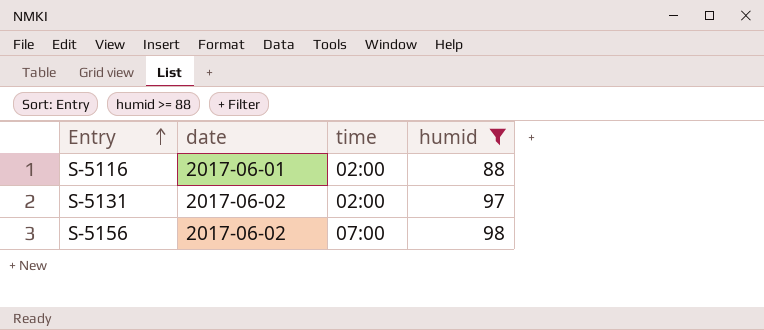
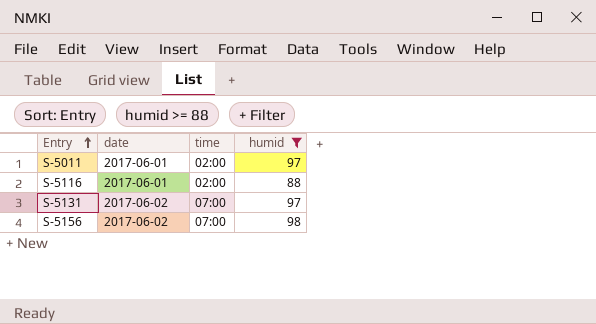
row S-5011: none -> 2017-06-01 | 02:00 | 97
S-5131 | time: 02:00 -> 07:00

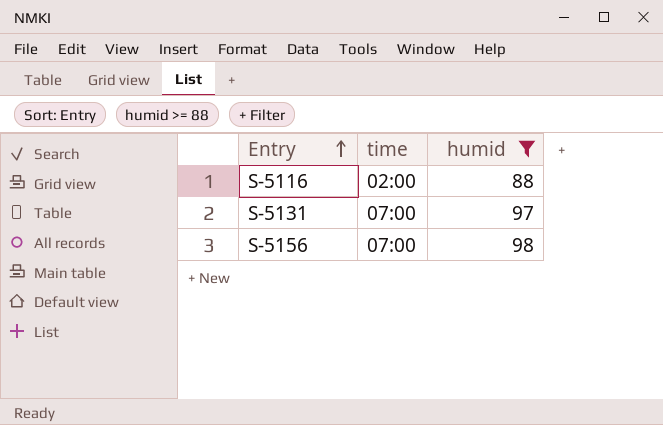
column date | position: 2 -> none
row S-5011: 2017-06-01 | 02:00 | 97 -> none

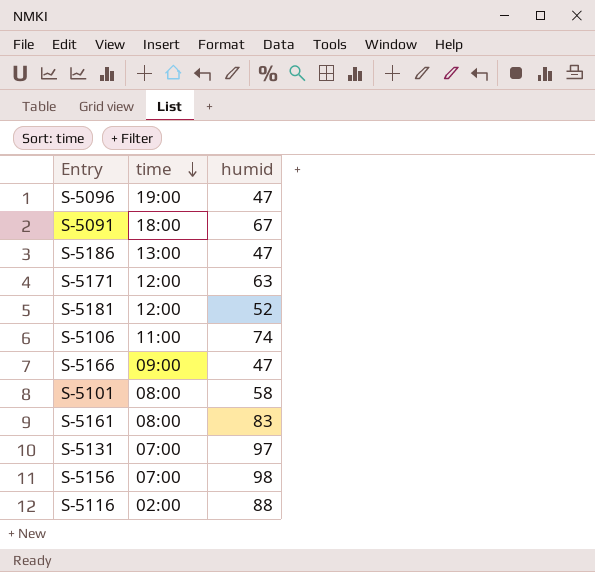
filter: humid >= 88 -> none
row order: Entry ascending -> time descending

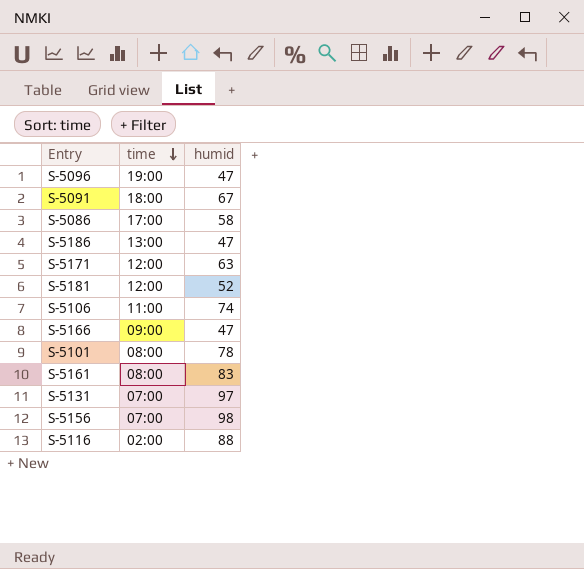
row S-5086: none -> 17:00 | 58
S-5101 | humid: 58 -> 78

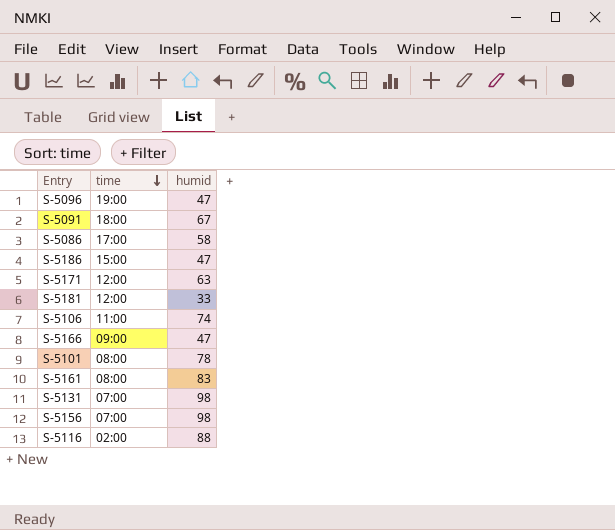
S-5186 | time: 13:00 -> 15:00
S-5181 | humid: 52 -> 33
S-5131 | humid: 97 -> 98

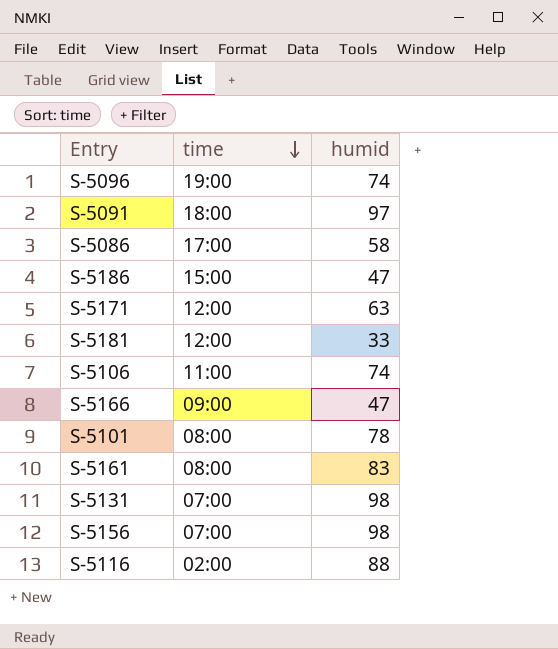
S-5096 | humid: 47 -> 74
S-5091 | humid: 67 -> 97

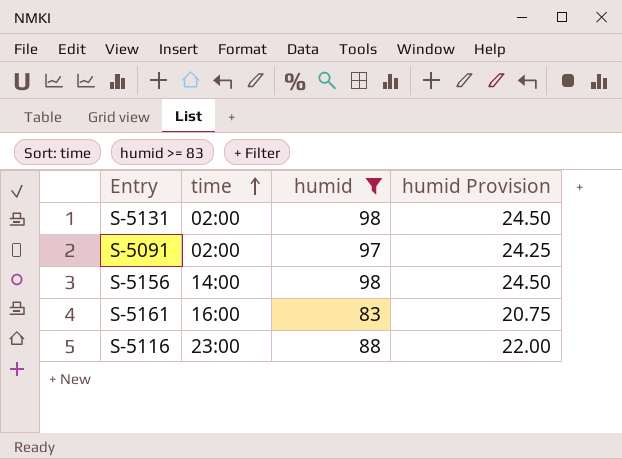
filter: none -> humid >= 83
row order: time descending -> time ascending
column humid Provision | formula: none -> [humid] * 0.25
S-5131 | time: 07:00 -> 02:00
S-5091 | time: 18:00 -> 02:00
S-5156 | time: 07:00 -> 14:00
S-5161 | time: 08:00 -> 16:00
S-5116 | time: 02:00 -> 23:00

